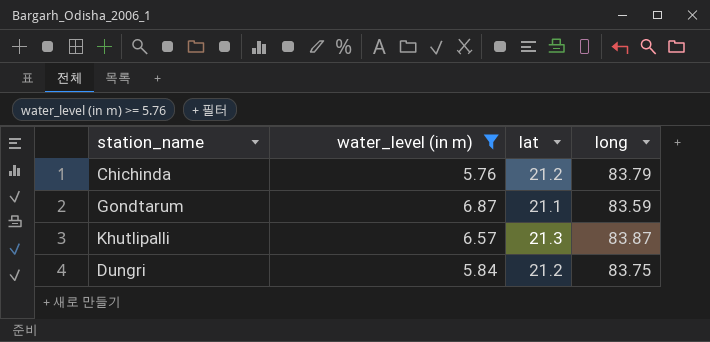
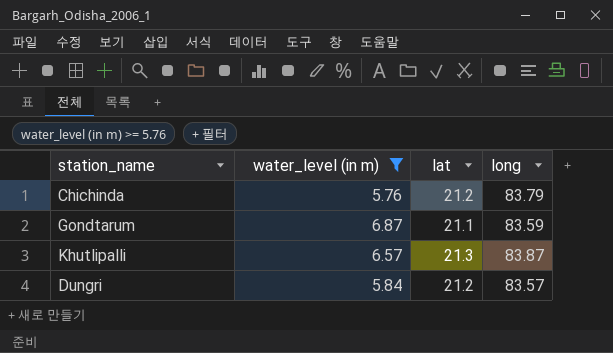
Dungri | long: 83.75 -> 83.57

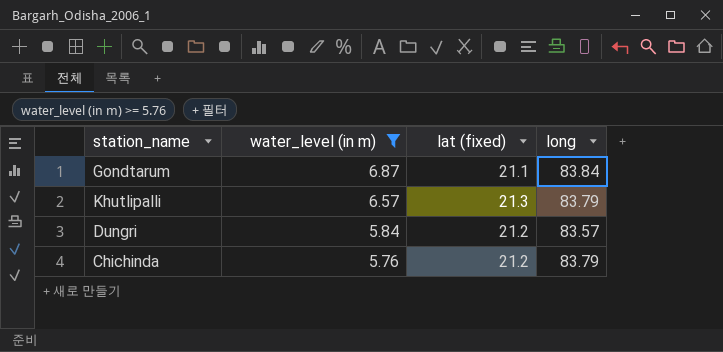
row order: none -> water_level (in m) descending
column name: lat -> lat (fixed)
Gondtarum | long: 83.59 -> 83.84
Khutlipalli | long: 83.87 -> 83.79

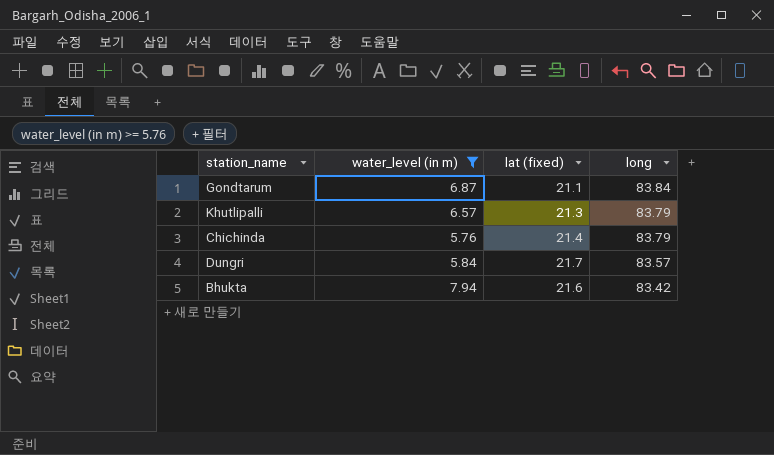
row order: water_level (in m) descending -> long descending
Chichinda | lat (fixed): 21.2 -> 21.4
Dungri | lat (fixed): 21.2 -> 21.7
row Bhukta: none -> 7.94 | 21.6 | 83.42

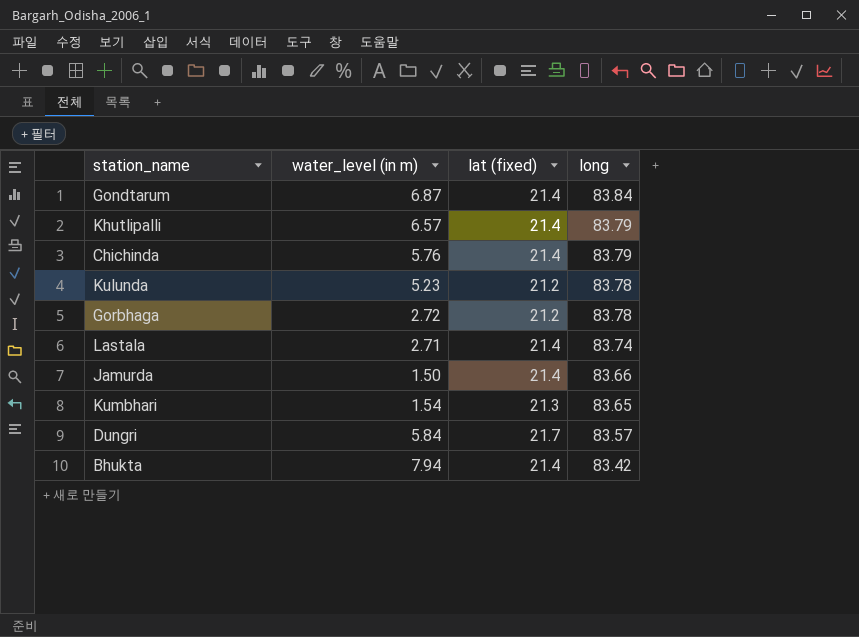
filter: water_level (in m) >= 5.76 -> none
Gondtarum | lat (fixed): 21.1 -> 21.4
Khutlipalli | lat (fixed): 21.3 -> 21.4
Bhukta | lat (fixed): 21.6 -> 21.4

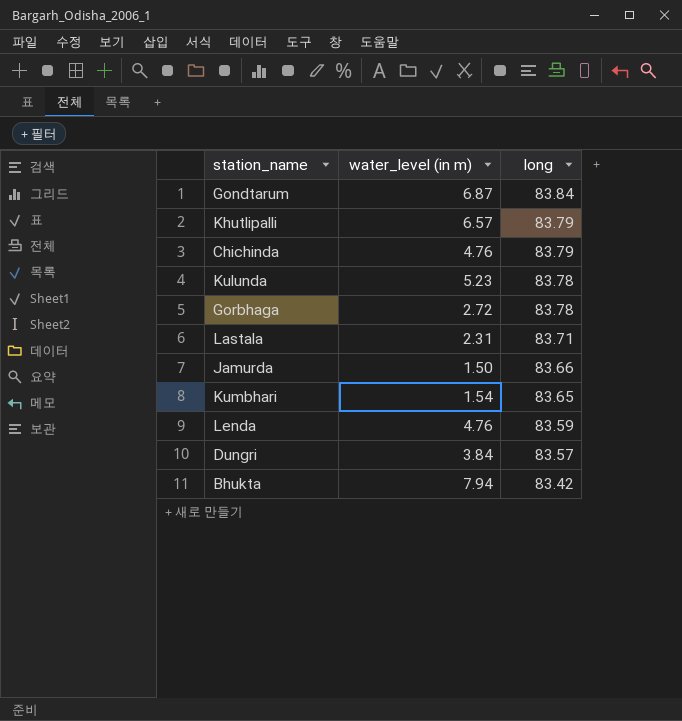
column lat (fixed) | position: 3 -> none
Chichinda | water_level (in m): 5.76 -> 4.76
Lastala | water_level (in m): 2.71 -> 2.31
Lastala | long: 83.74 -> 83.71
row Lenda: none -> 4.76 | 83.59
Dungri | water_level (in m): 5.84 -> 3.84

